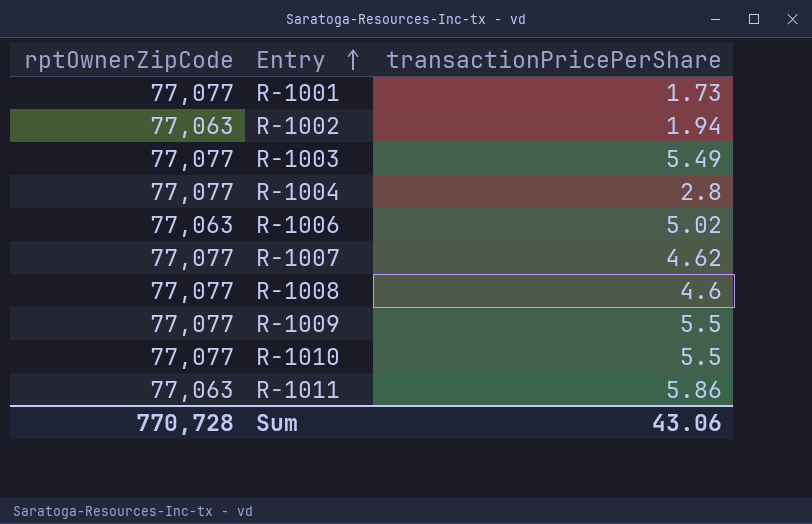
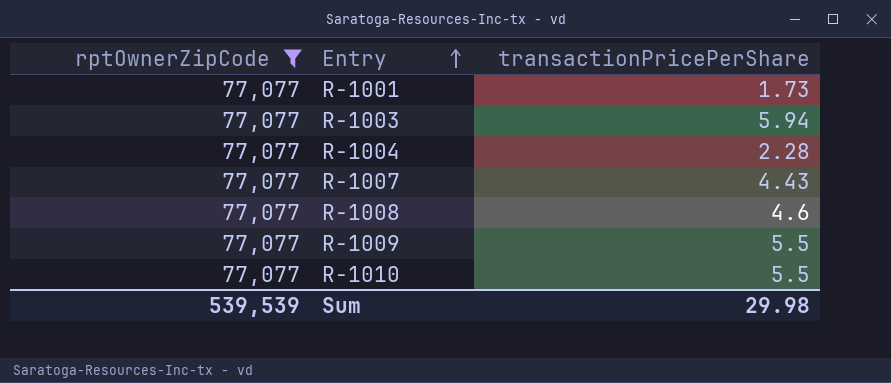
filter: none -> rptOwnerZipCode = 77,077
R-1003 | transactionPricePerShare: 5.49 -> 5.94
R-1004 | transactionPricePerShare: 2.8 -> 2.28
R-1007 | transactionPricePerShare: 4.62 -> 4.43
Sum | rptOwnerZipCode: 770,728 -> 539,539
Sum | transactionPricePerShare: 43.06 -> 29.98

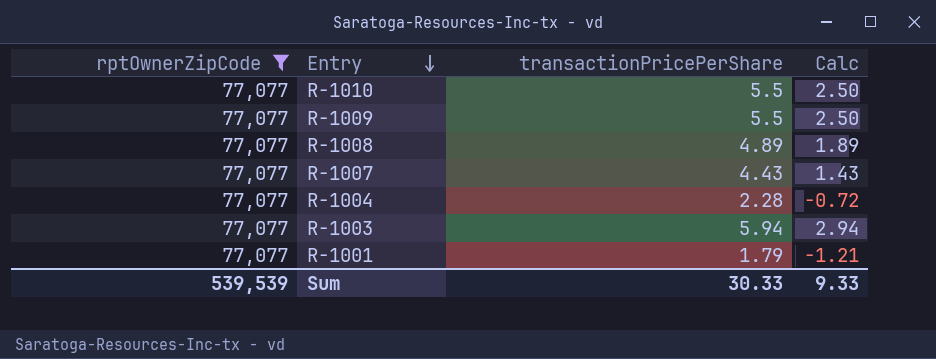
row order: Entry ascending -> Entry descending
column Calc | formula: none -> [transactionPricePerShare] - 3
R-1008 | transactionPricePerShare: 4.6 -> 4.89
R-1001 | transactionPricePerShare: 1.73 -> 1.79
Sum | transactionPricePerShare: 29.98 -> 30.33

